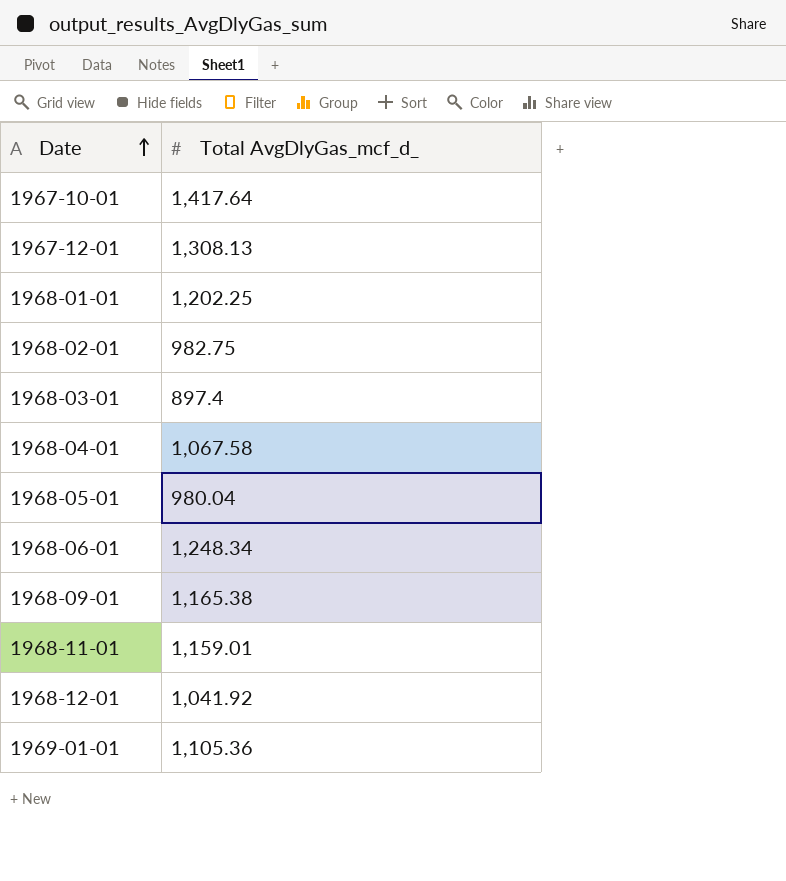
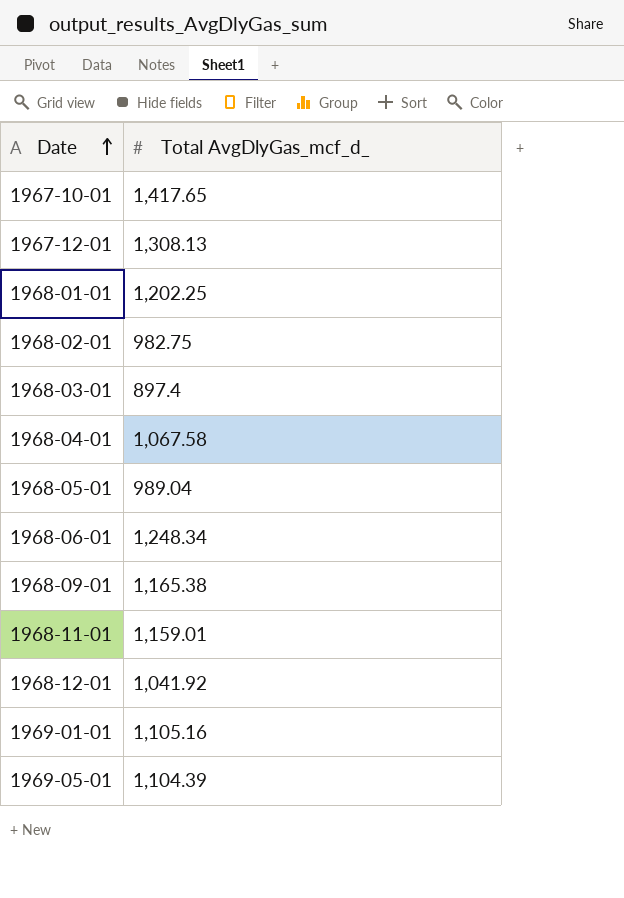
1967-10-01 | Total AvgDlyGas_mcf_d_: 1,417.64 -> 1,417.65
1968-05-01 | Total AvgDlyGas_mcf_d_: 980.04 -> 989.04
1969-01-01 | Total AvgDlyGas_mcf_d_: 1,105.36 -> 1,105.16
row 1969-05-01: none -> 1,104.39

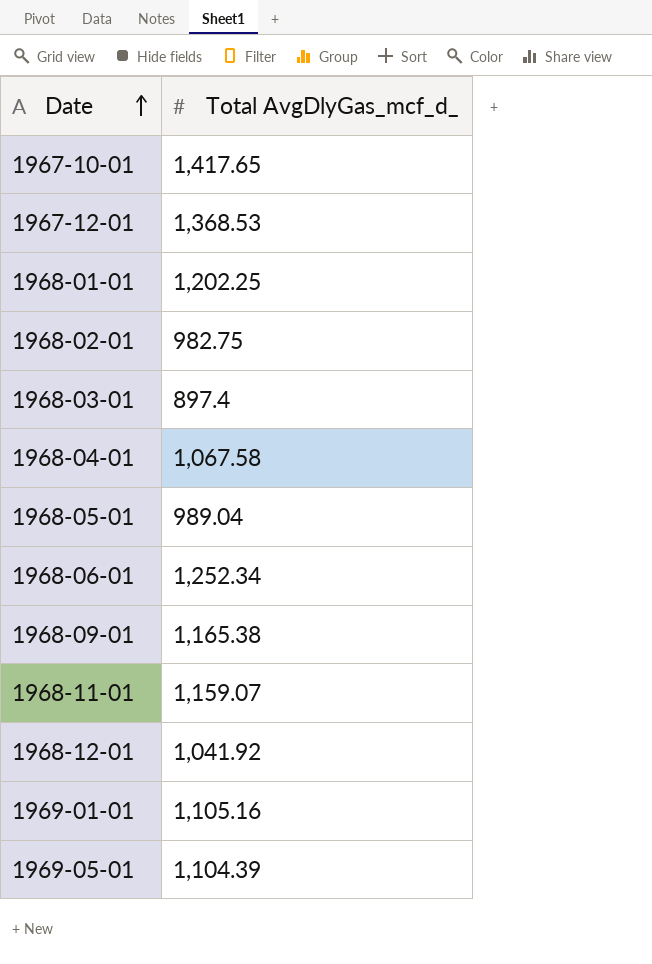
1967-12-01 | Total AvgDlyGas_mcf_d_: 1,308.13 -> 1,368.53
1968-06-01 | Total AvgDlyGas_mcf_d_: 1,248.34 -> 1,252.34
1968-11-01 | Total AvgDlyGas_mcf_d_: 1,159.01 -> 1,159.07

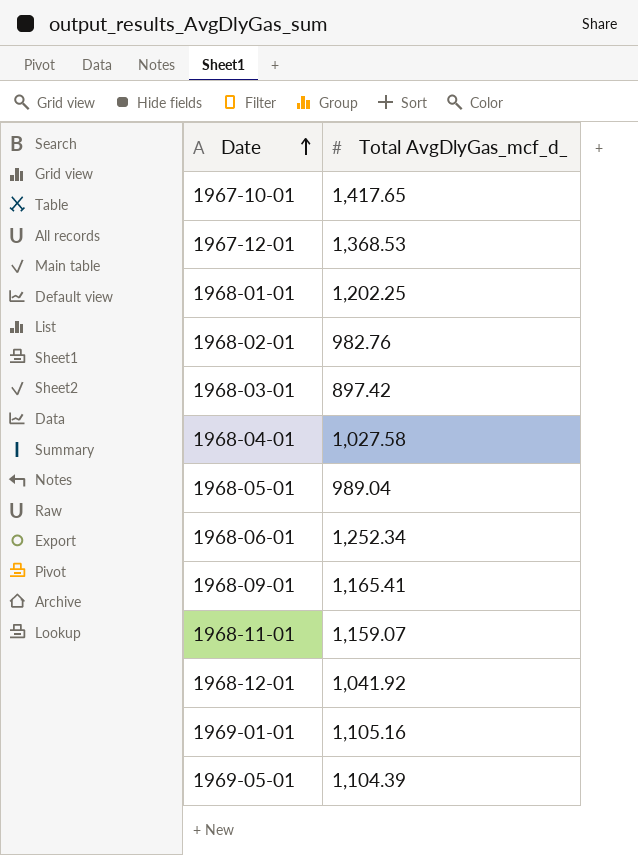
1968-02-01 | Total AvgDlyGas_mcf_d_: 982.75 -> 982.76
1968-03-01 | Total AvgDlyGas_mcf_d_: 897.4 -> 897.42
1968-04-01 | Total AvgDlyGas_mcf_d_: 1,067.58 -> 1,027.58
1968-09-01 | Total AvgDlyGas_mcf_d_: 1,165.38 -> 1,165.41

